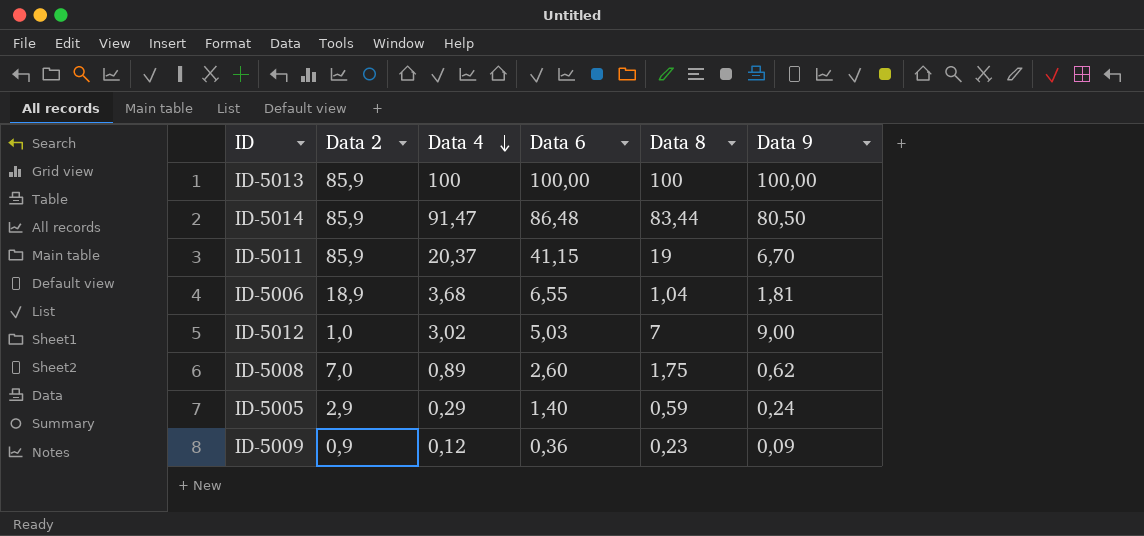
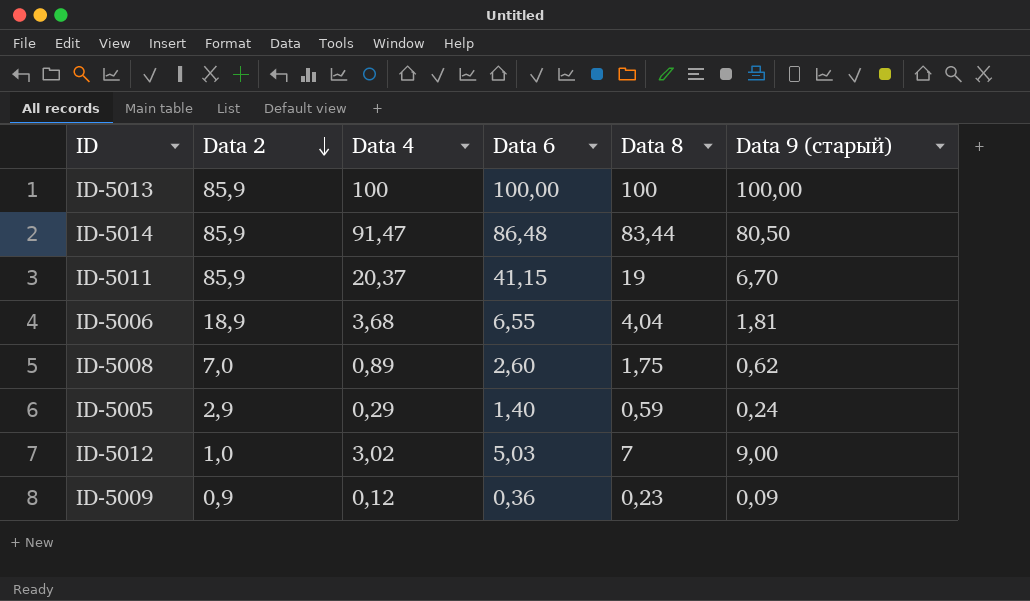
row order: Data 4 descending -> Data 2 descending
column name: Data 9 -> Data 9 (старый)
ID-5006 | Data 8: 1,04 -> 4,04

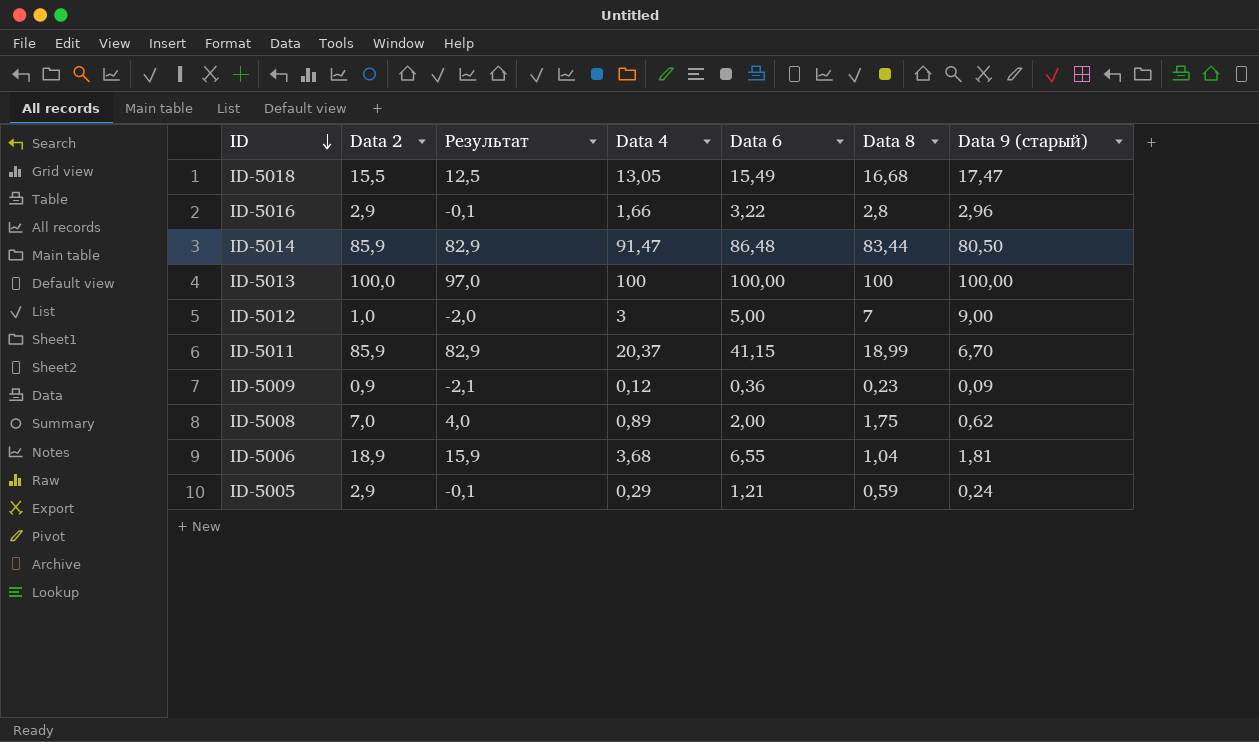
row order: Data 2 descending -> ID descending
column Результат | formula: none -> [Data 2] - 3
row ID-5018: none -> 15,5 | 12,5 | 13,05 | 15,49 | 16,68 | 17,47
row ID-5016: none -> 2,9 | -0,1 | 1,66 | 3,22 | 2,8 | 2,96
ID-5013 | Data 2: 85,9 -> 100,0
ID-5012 | Data 4: 3,02 -> 3
ID-5012 | Data 6: 5,03 -> 5,00
ID-5011 | Data 8: 19 -> 18,99
ID-5008 | Data 6: 2,60 -> 2,00
ID-5006 | Data 8: 4,04 -> 1,04
ID-5005 | Data 6: 1,40 -> 1,21

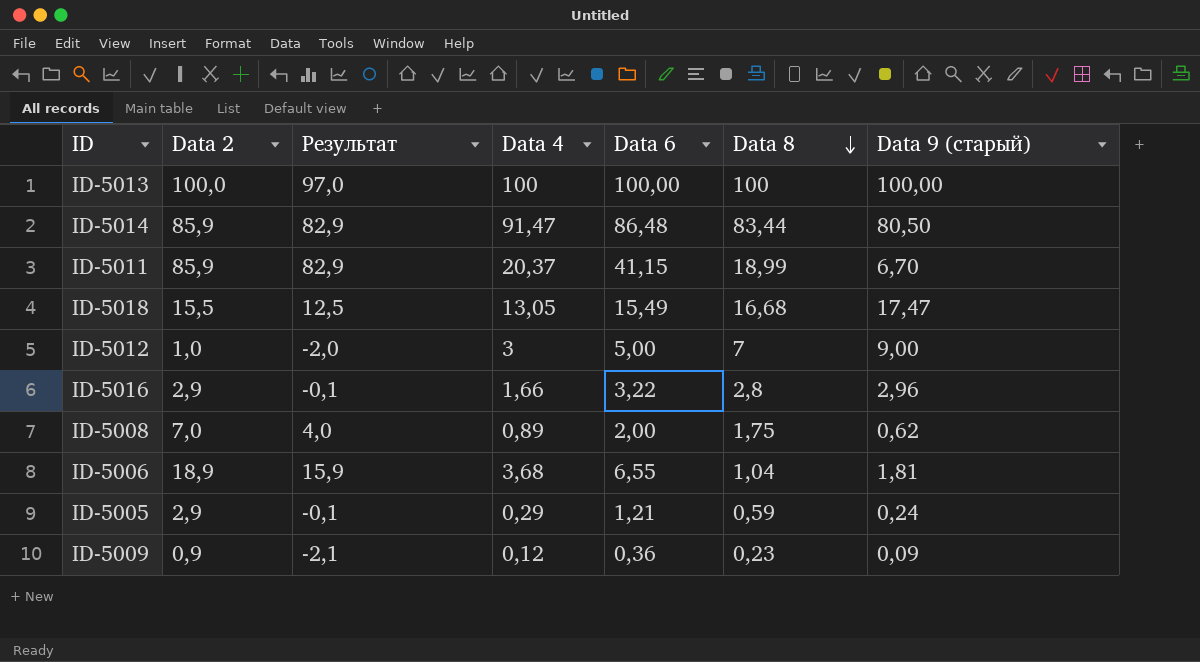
row order: ID descending -> Data 8 descending

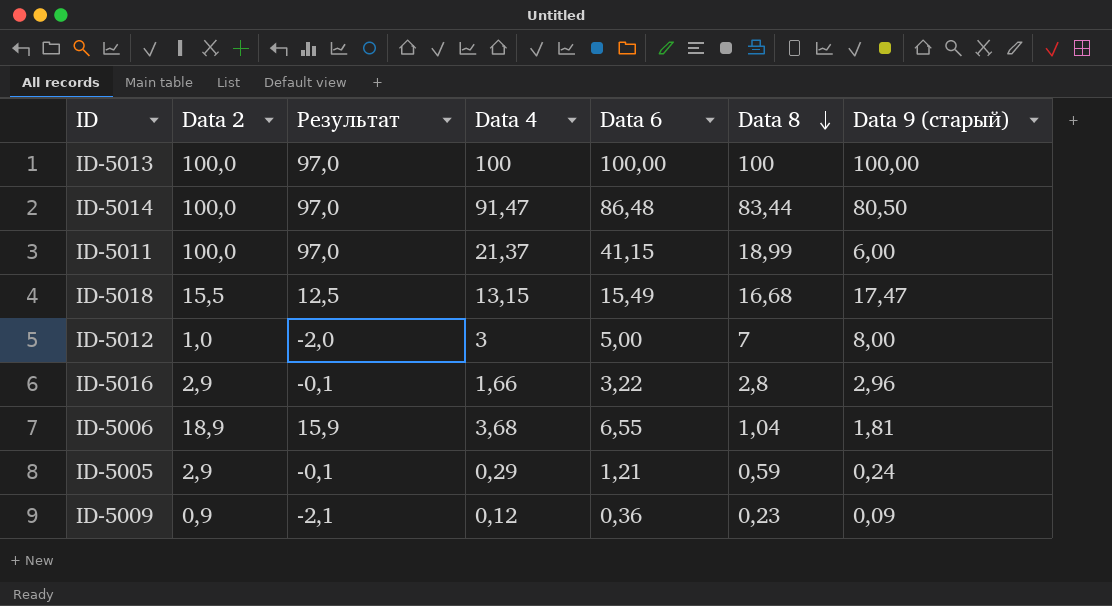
row ID-5008: 7,0 | 4,0 | 0,89 | 2,00 | 1,75 | 0,62 -> none
ID-5014 | Data 2: 85,9 -> 100,0
ID-5014 | Результат: 82,9 -> 97,0
ID-5011 | Data 2: 85,9 -> 100,0
ID-5011 | Результат: 82,9 -> 97,0
ID-5011 | Data 4: 20,37 -> 21,37
ID-5011 | Data 9 (старый): 6,70 -> 6,00
ID-5018 | Data 4: 13,05 -> 13,15
ID-5012 | Data 9 (старый): 9,00 -> 8,00

